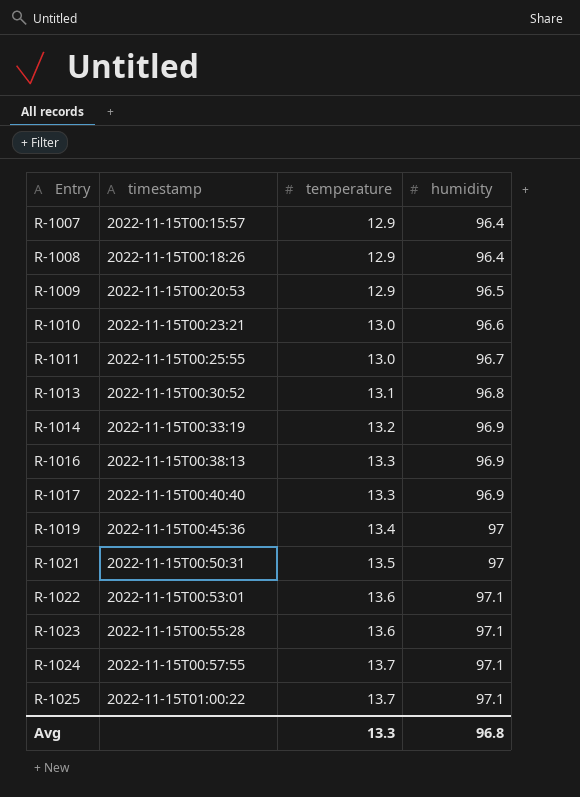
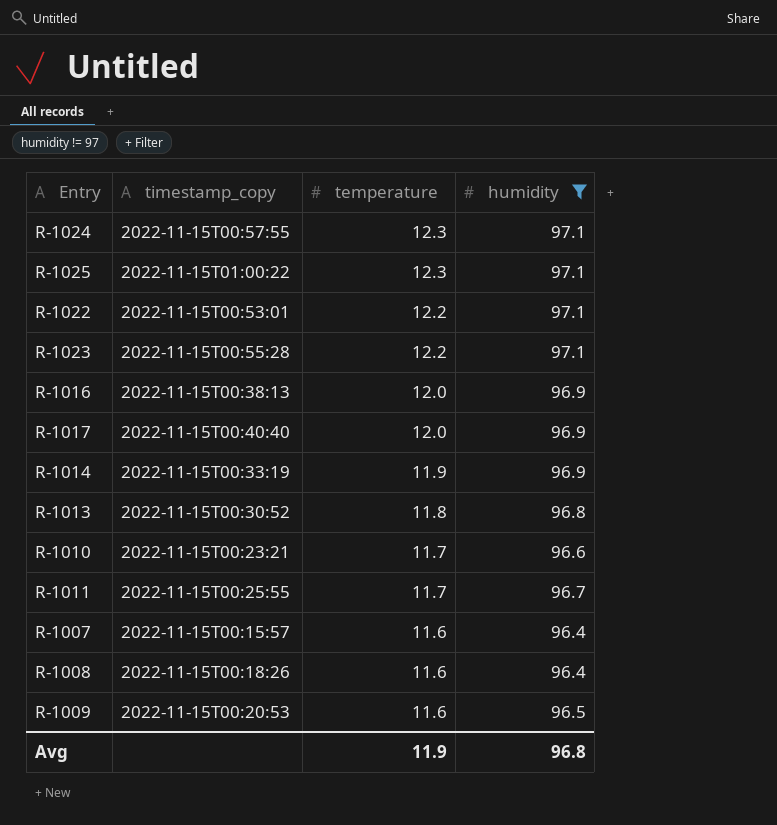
filter: none -> humidity != 97
row order: Entry ascending -> temperature descending
column name: timestamp -> timestamp_copy
R-1024 | temperature: 13.7 -> 12.3
R-1025 | temperature: 13.7 -> 12.3
R-1022 | temperature: 13.6 -> 12.2
R-1023 | temperature: 13.6 -> 12.2
R-1016 | temperature: 13.3 -> 12.0
R-1017 | temperature: 13.3 -> 12.0
R-1014 | temperature: 13.2 -> 11.9
R-1013 | temperature: 13.1 -> 11.8
R-1010 | temperature: 13.0 -> 11.7
R-1011 | temperature: 13.0 -> 11.7
R-1007 | temperature: 12.9 -> 11.6
R-1008 | temperature: 12.9 -> 11.6
R-1009 | temperature: 12.9 -> 11.6
Avg | temperature: 13.3 -> 11.9

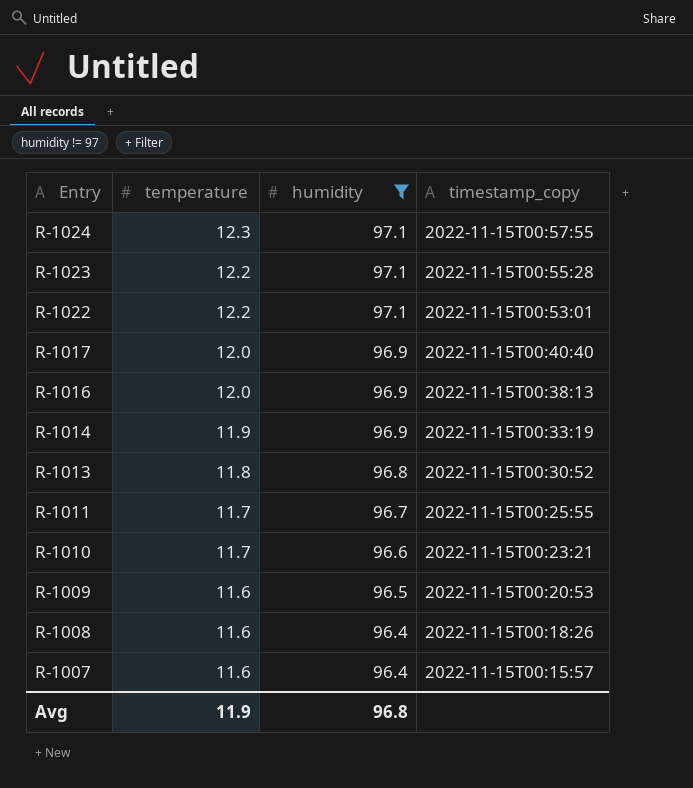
row order: temperature descending -> Entry descending
column timestamp_copy | position: 2 -> 4
row R-1025: 2022-11-15T01:00:22 | 12.3 | 97.1 -> none

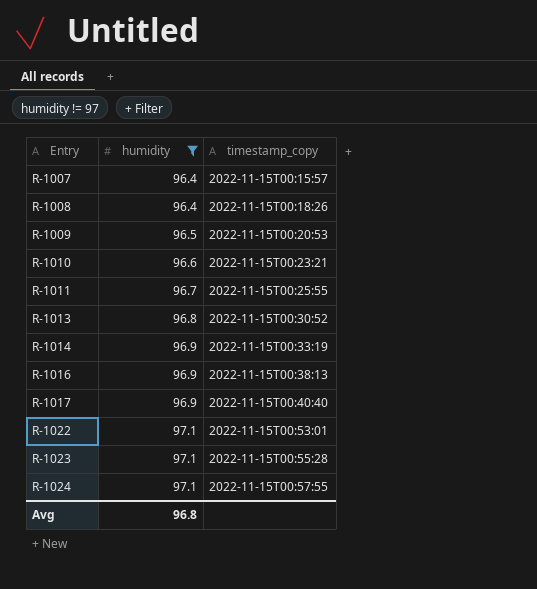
row order: Entry descending -> Entry ascending
column temperature | position: 2 -> none

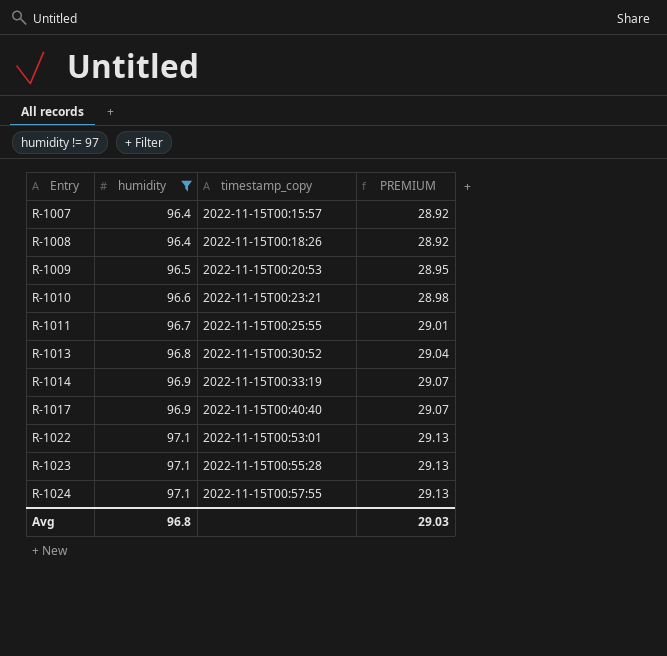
column PREMIUM | formula: none -> [humidity] * 0.3
row R-1016: 96.9 | 2022-11-15T00:38:13 -> none

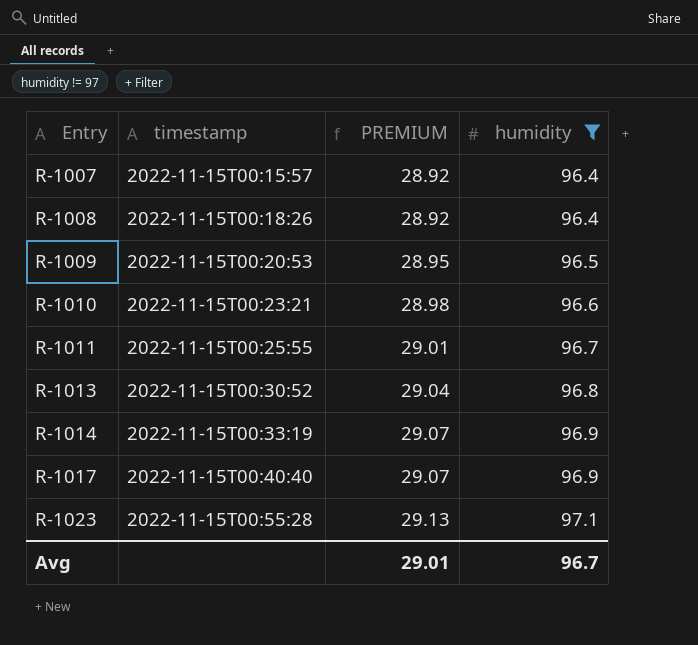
column name: timestamp_copy -> timestamp
column humidity | position: 2 -> 4
row R-1022: 97.1 | 2022-11-15T00:53:01 | 29.13 -> none
row R-1024: 97.1 | 2022-11-15T00:57:55 | 29.13 -> none
Avg | PREMIUM: 29.03 -> 29.01
Avg | humidity: 96.8 -> 96.7

